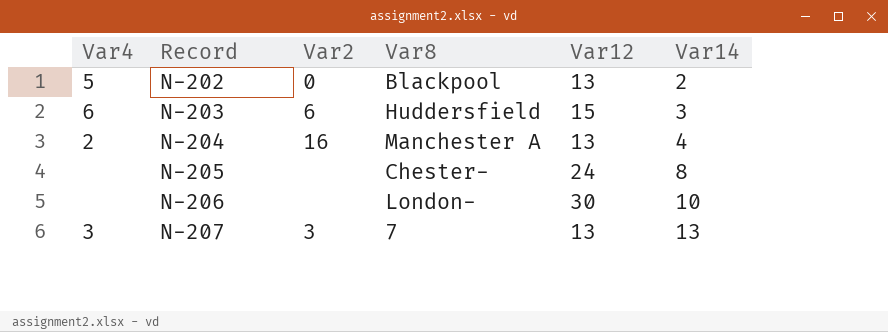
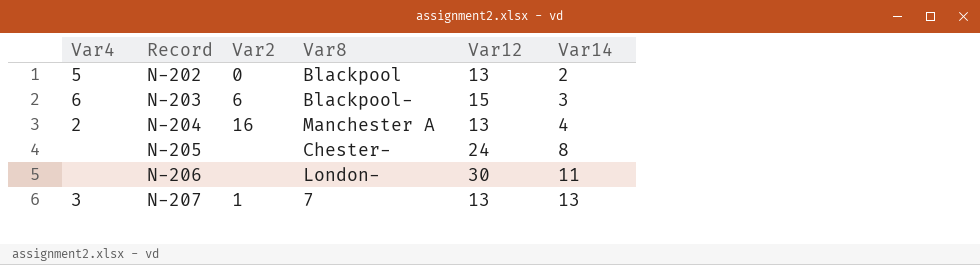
N-203 | Var8: Huddersfield -> Blackpool-
N-206 | Var14: 10 -> 11
N-207 | Var2: 3 -> 1

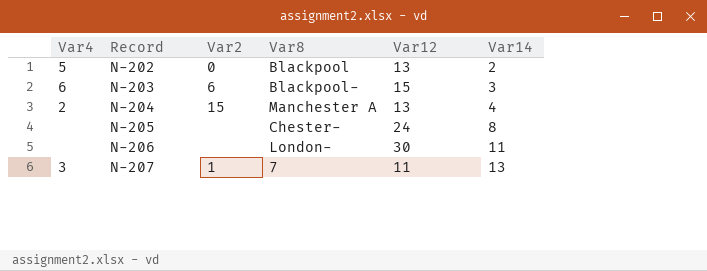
N-204 | Var2: 16 -> 15
N-207 | Var12: 13 -> 11

